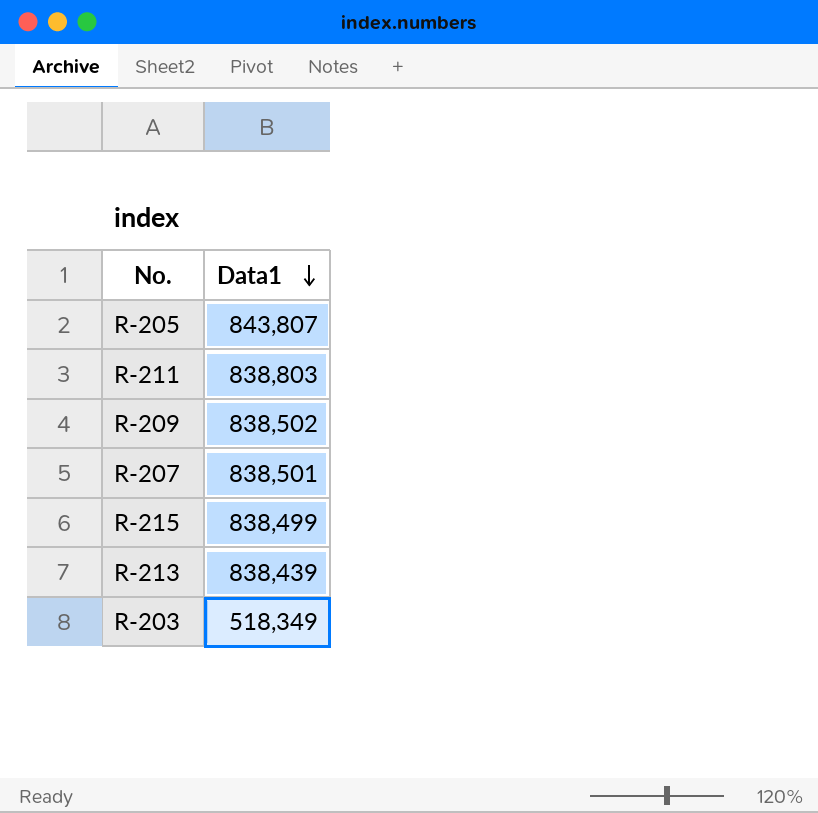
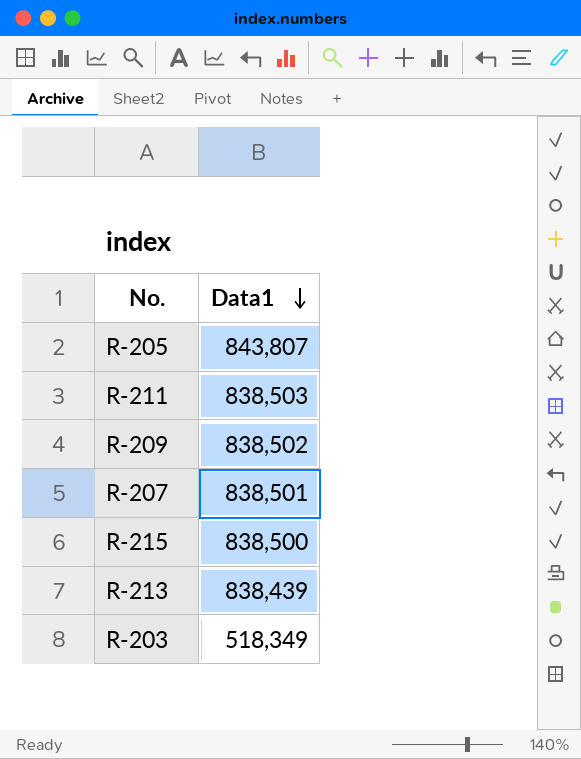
R-211 | Data1: 838,803 -> 838,503
R-215 | Data1: 838,499 -> 838,500

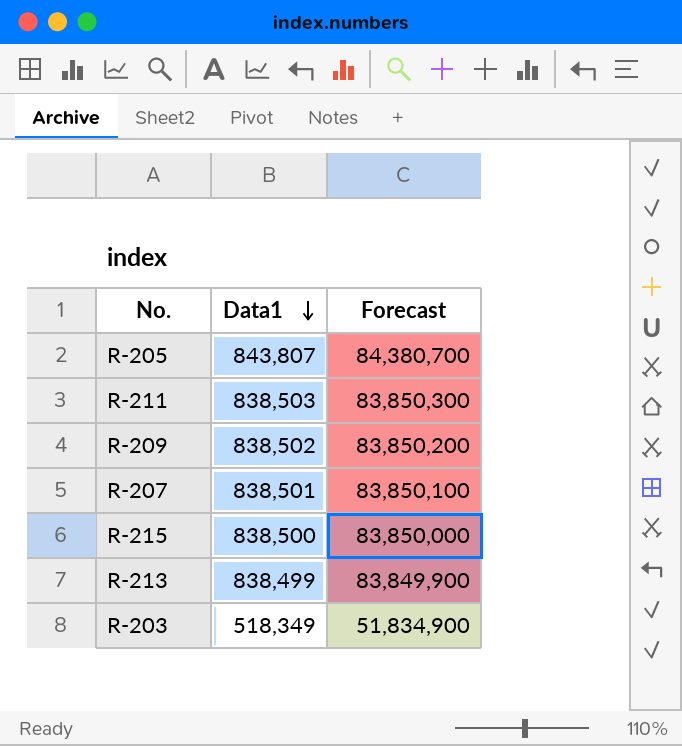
column Forecast | formula: none -> [Data1] * 100
R-213 | Data1: 838,439 -> 838,499

